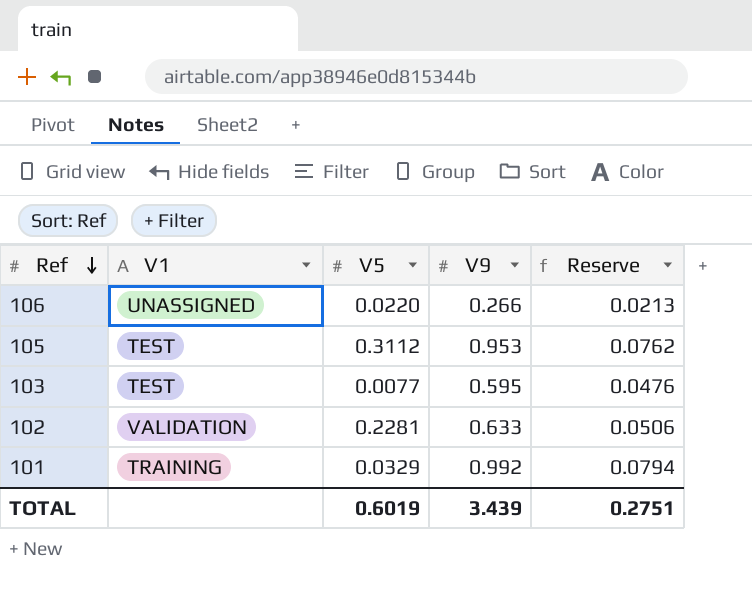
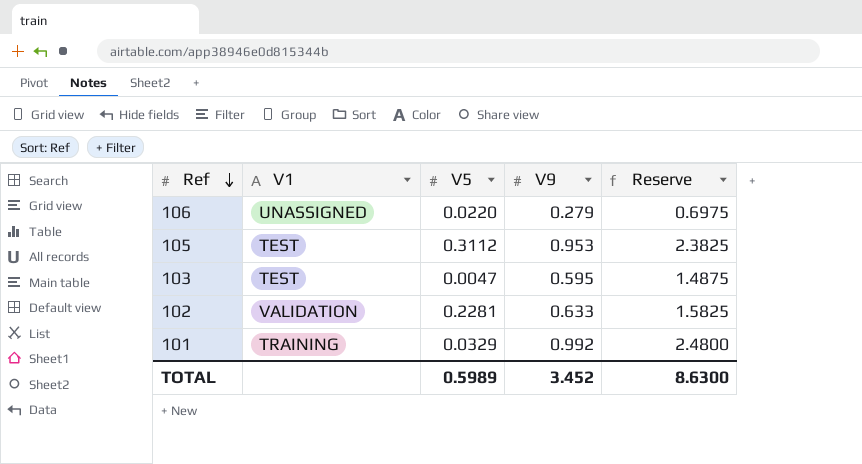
column Reserve | formula: [V9] * 0.08 -> [V9] * 2.5
106 | V9: 0.266 -> 0.279
103 | V5: 0.0077 -> 0.0047
TOTAL | V5: 0.6019 -> 0.5989
TOTAL | V9: 3.439 -> 3.452
TOTAL | Reserve: 0.2751 -> 8.6300

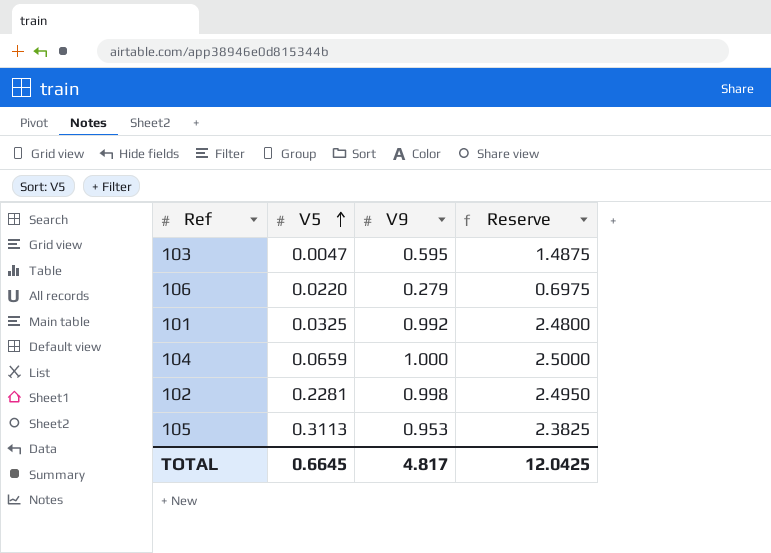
row order: Ref descending -> V5 ascending
column V1 | position: 2 -> none
101 | V5: 0.0329 -> 0.0325
row 104: none -> 0.0659 | 1.000 | 2.5000
102 | V9: 0.633 -> 0.998
102 | Reserve: 1.5825 -> 2.4950
105 | V5: 0.3112 -> 0.3113
TOTAL | V5: 0.5989 -> 0.6645
TOTAL | V9: 3.452 -> 4.817
TOTAL | Reserve: 8.6300 -> 12.0425

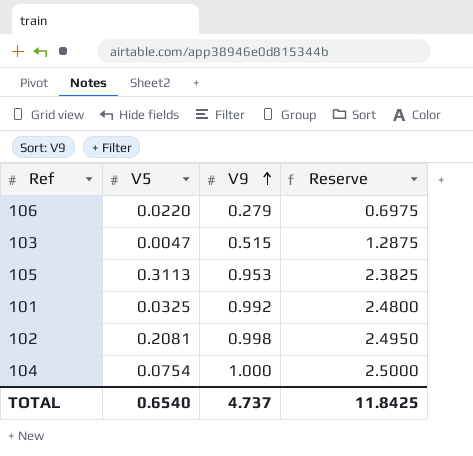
row order: V5 ascending -> V9 ascending
103 | V9: 0.595 -> 0.515
103 | Reserve: 1.4875 -> 1.2875
102 | V5: 0.2281 -> 0.2081
104 | V5: 0.0659 -> 0.0754
TOTAL | V5: 0.6645 -> 0.6540
TOTAL | V9: 4.817 -> 4.737
TOTAL | Reserve: 12.0425 -> 11.8425

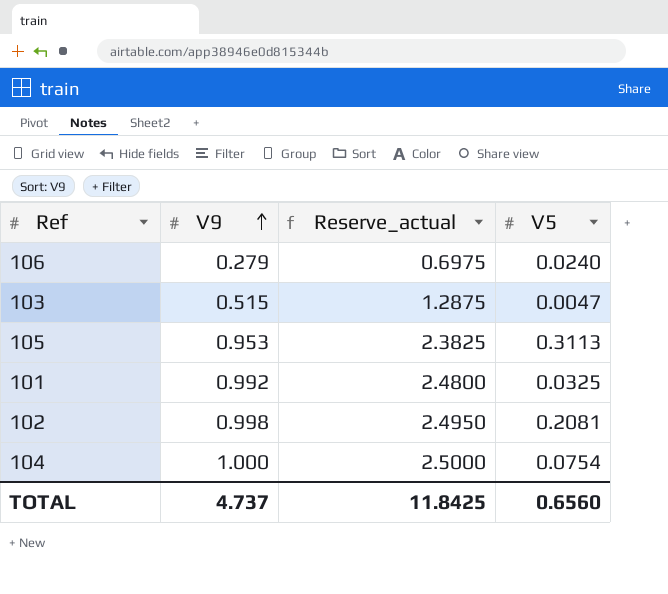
column name: Reserve -> Reserve_actual
column V5 | position: 2 -> 4
106 | V5: 0.0220 -> 0.0240
TOTAL | V5: 0.6540 -> 0.6560

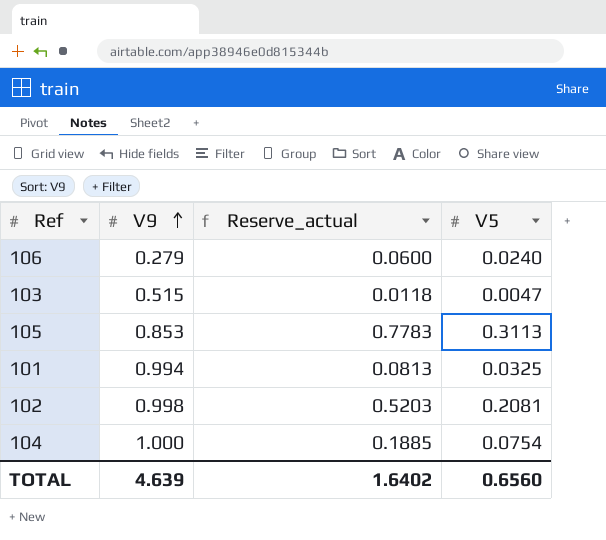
column Reserve_actual | formula: [V9] * 2.5 -> [V5] * 2.5
105 | V9: 0.953 -> 0.853
101 | V9: 0.992 -> 0.994
TOTAL | V9: 4.737 -> 4.639
TOTAL | Reserve_actual: 11.8425 -> 1.6402

